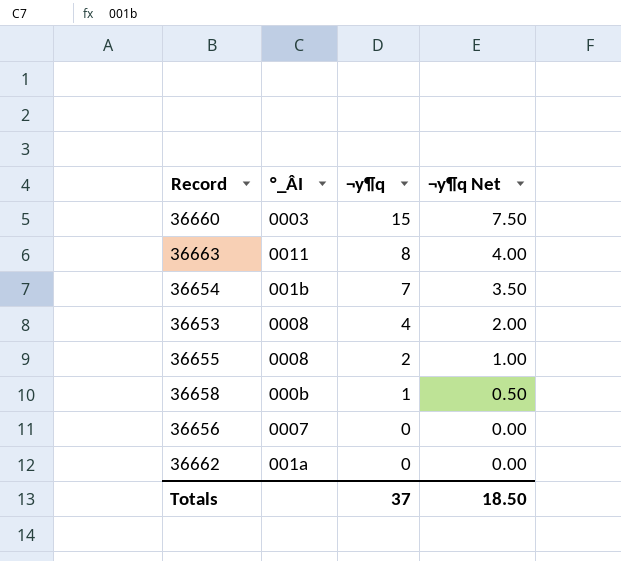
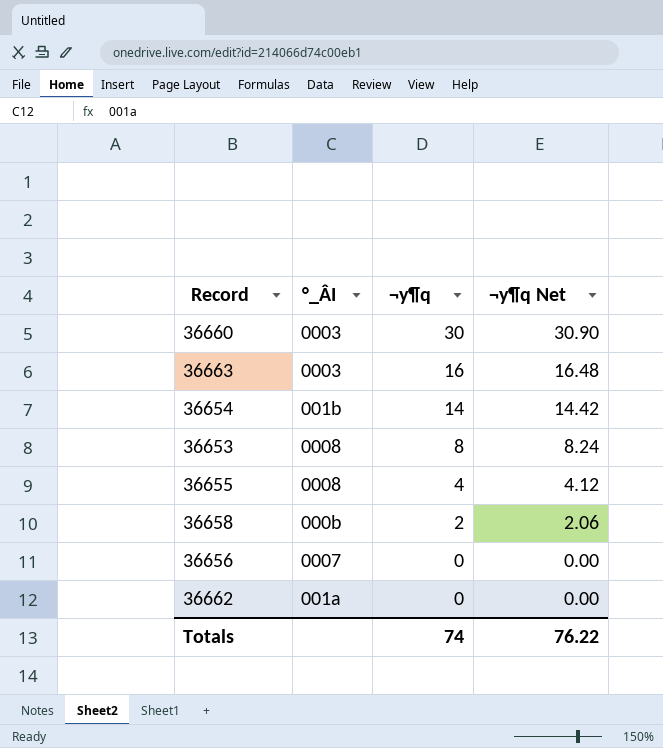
column ¬y¶q Net | formula: [¬y¶q] * 0.5 -> [¬y¶q] * 1.03
36660 | ¬y¶q: 15 -> 30
36663 | °_ÂI: 0011 -> 0003
36663 | ¬y¶q: 8 -> 16
36654 | ¬y¶q: 7 -> 14
36653 | ¬y¶q: 4 -> 8
36655 | ¬y¶q: 2 -> 4
36658 | ¬y¶q: 1 -> 2
Totals | ¬y¶q: 37 -> 74
Totals | ¬y¶q Net: 18.50 -> 76.22

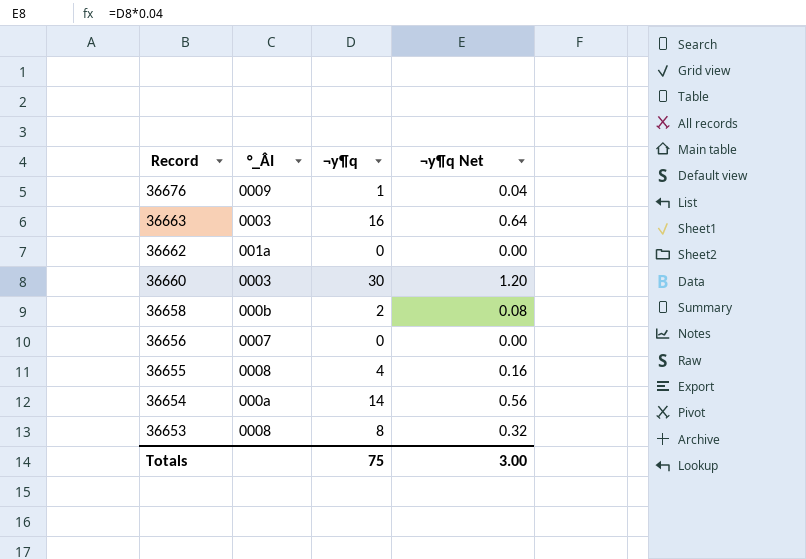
row order: ¬y¶q descending -> Record descending
column ¬y¶q Net | formula: [¬y¶q] * 1.03 -> [¬y¶q] * 0.04
row 36676: none -> 0009 | 1 | 0.04
36654 | °_ÂI: 001b -> 000a
Totals | ¬y¶q: 74 -> 75
Totals | ¬y¶q Net: 76.22 -> 3.00

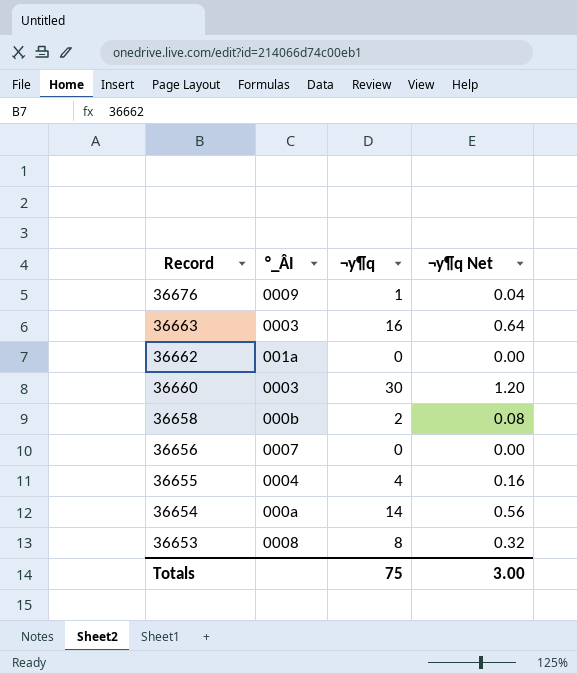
36655 | °_ÂI: 0008 -> 0004

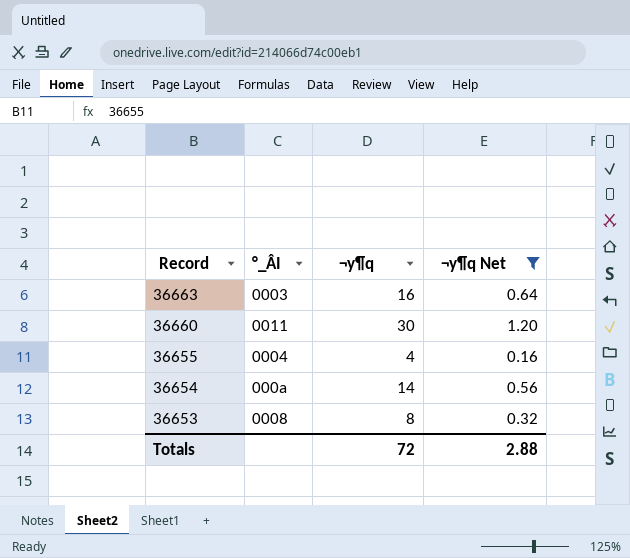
filter: none -> ¬y¶q Net >= 0.16
36660 | °_ÂI: 0003 -> 0011
Totals | ¬y¶q: 75 -> 72
Totals | ¬y¶q Net: 3.00 -> 2.88

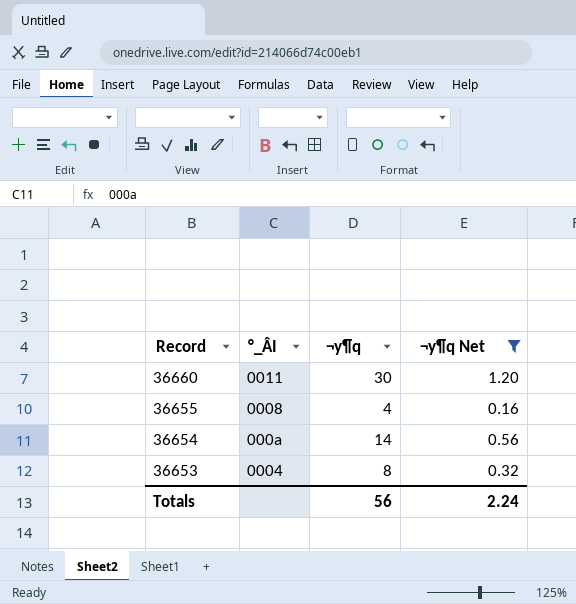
row 36663: 0003 | 16 | 0.64 -> none
36655 | °_ÂI: 0004 -> 0008
36653 | °_ÂI: 0008 -> 0004
Totals | ¬y¶q: 72 -> 56
Totals | ¬y¶q Net: 2.88 -> 2.24

